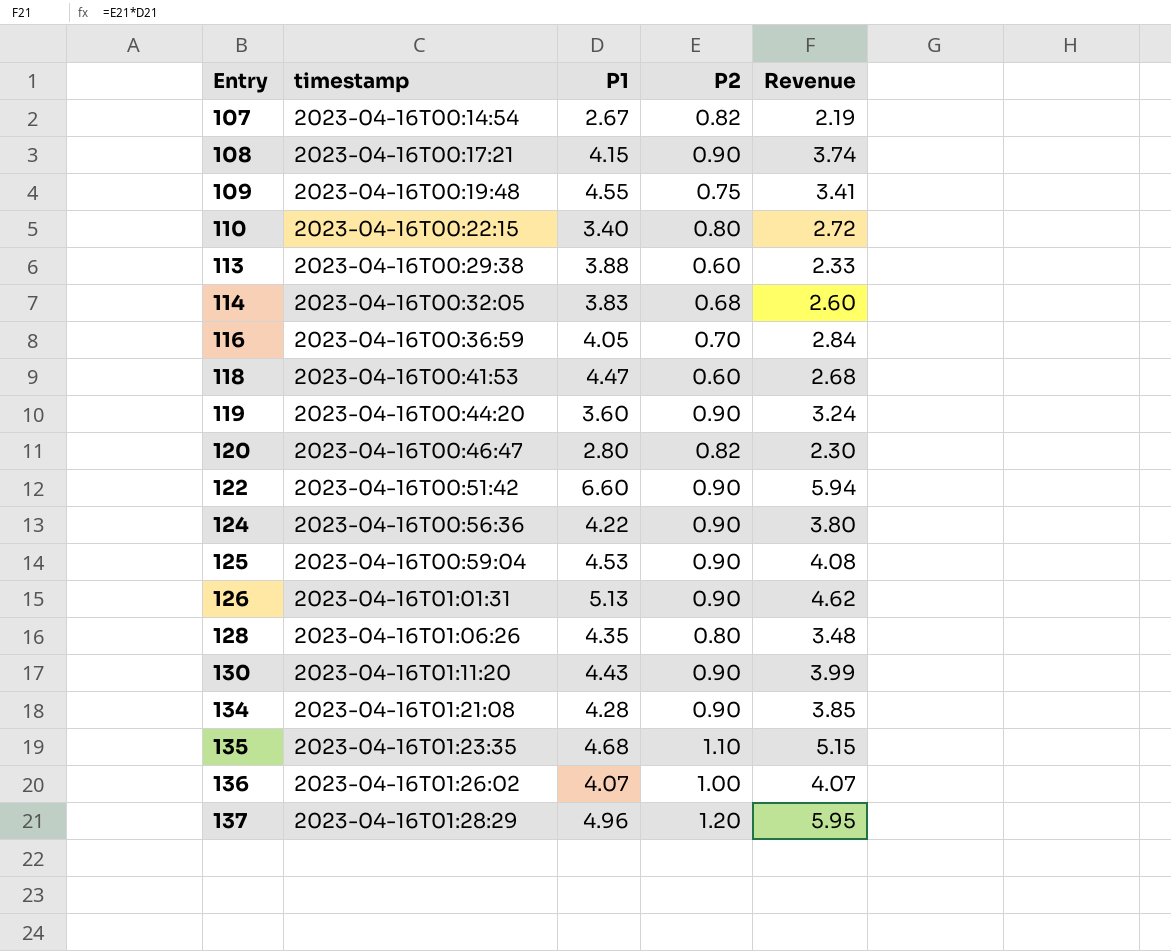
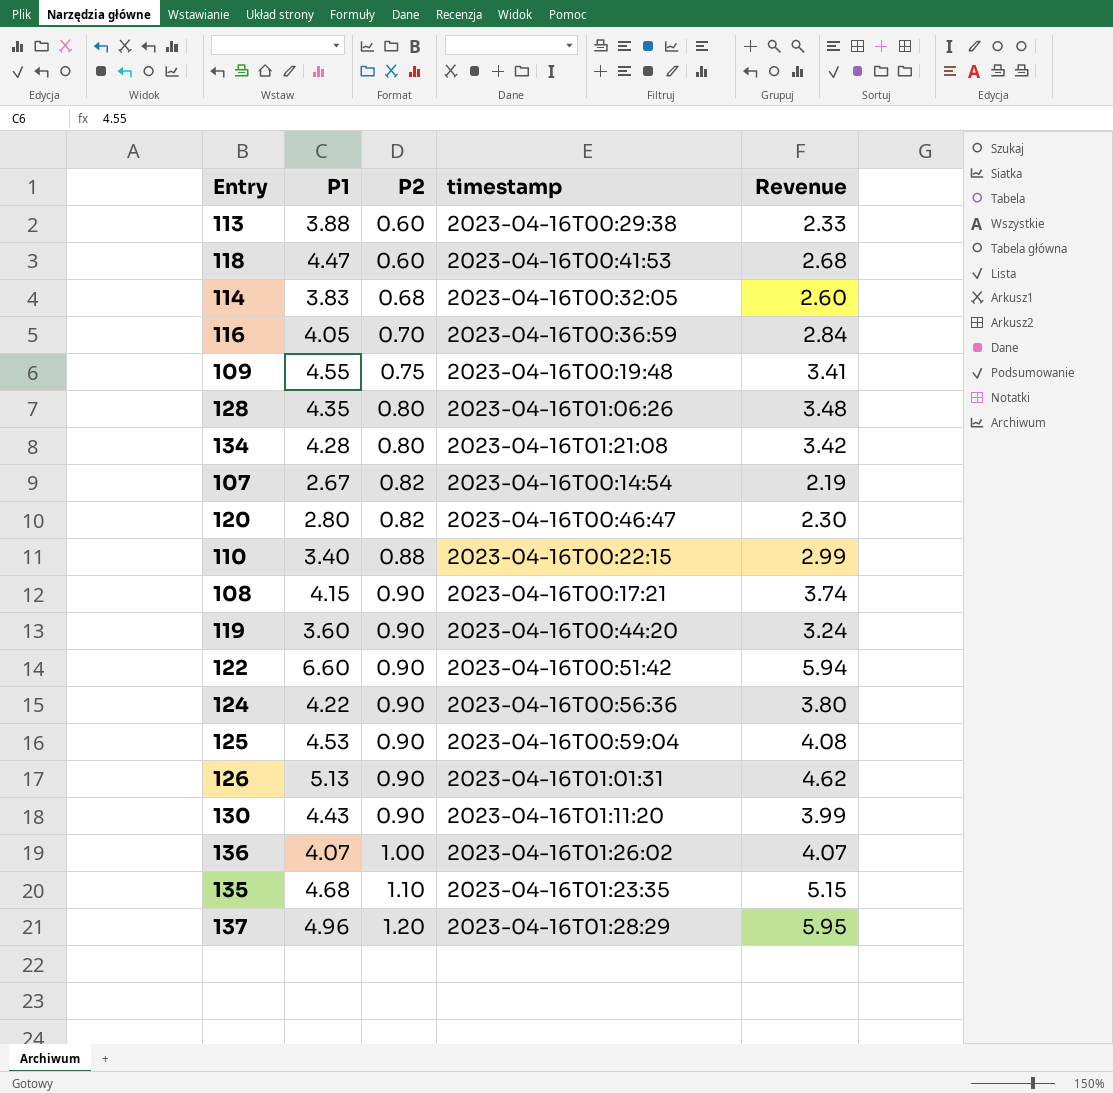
row order: Entry ascending -> P2 ascending
column timestamp | position: 2 -> 4
134 | P2: 0.90 -> 0.80
134 | Revenue: 3.85 -> 3.42
110 | P2: 0.80 -> 0.88
110 | Revenue: 2.72 -> 2.99

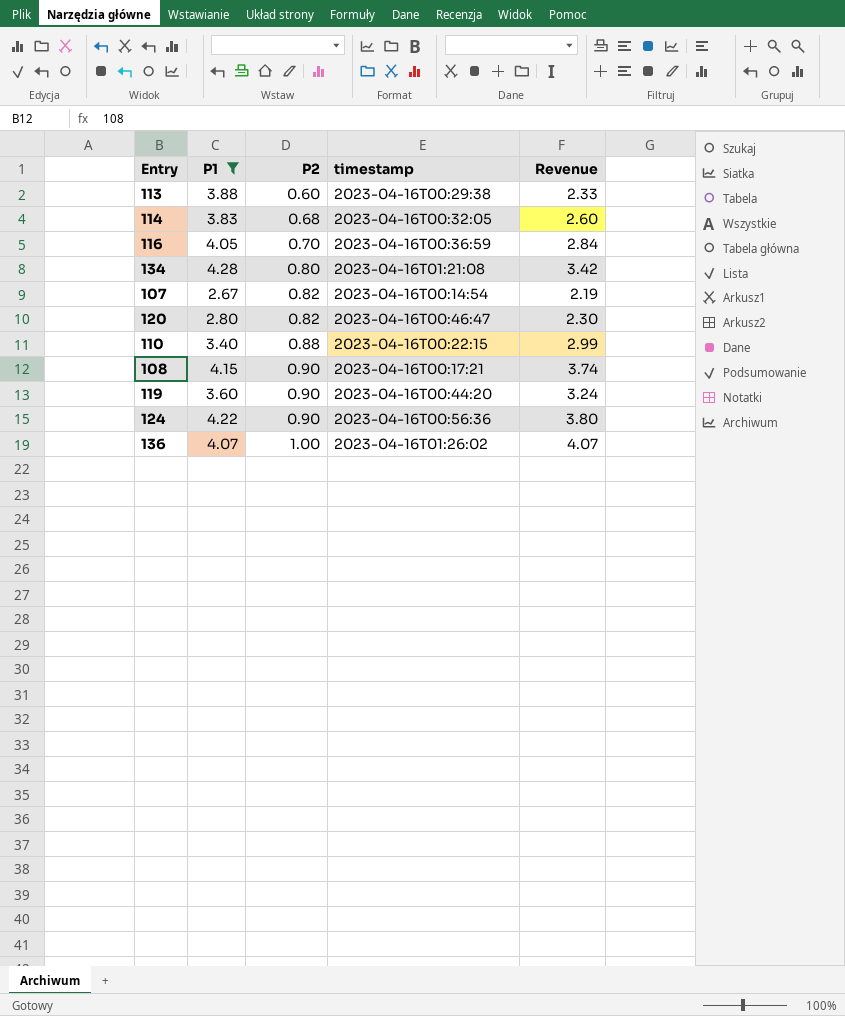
filter: none -> P1 <= 4.28

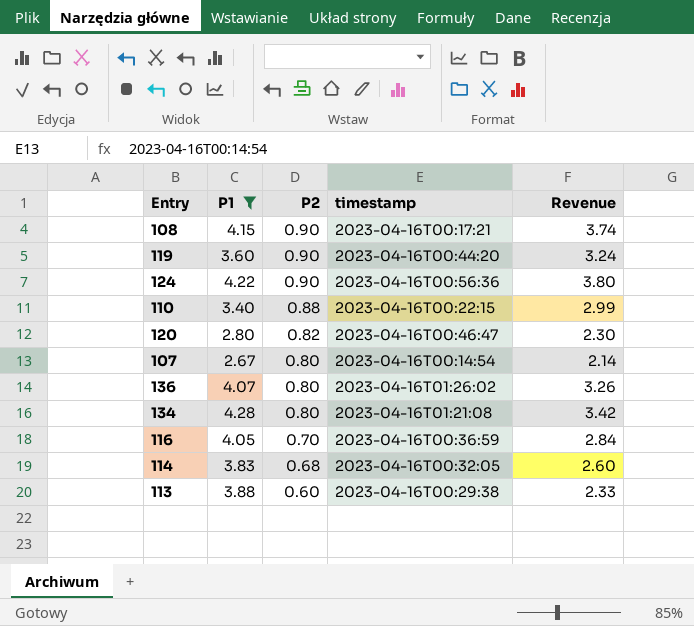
row order: P2 ascending -> P2 descending
107 | P2: 0.82 -> 0.80
107 | Revenue: 2.19 -> 2.14
136 | P2: 1.00 -> 0.80
136 | Revenue: 4.07 -> 3.26

